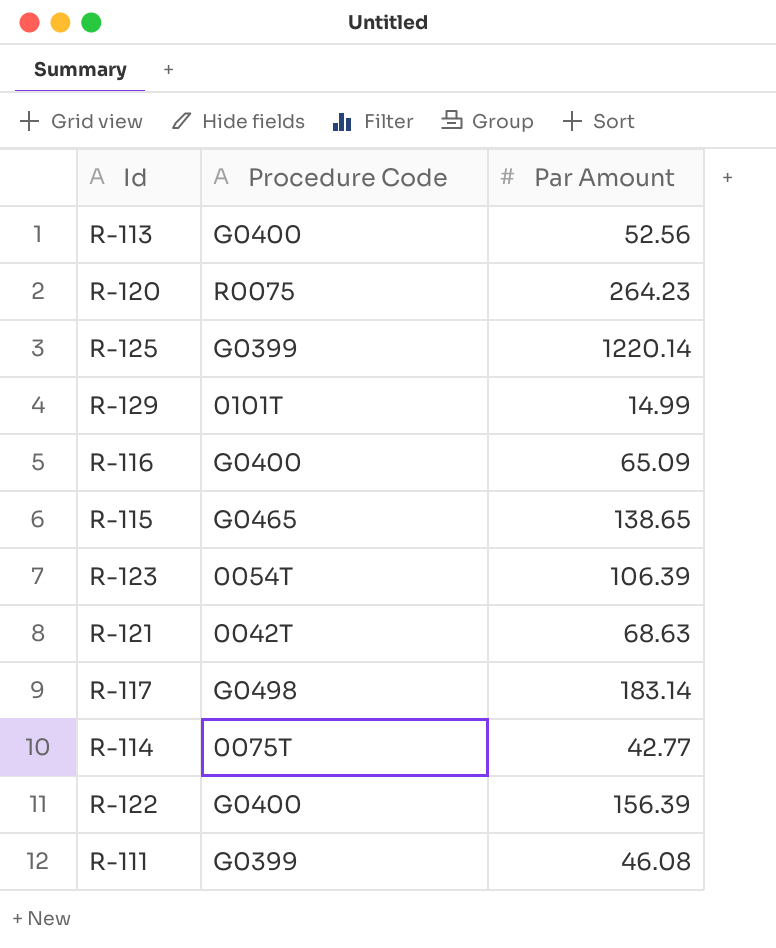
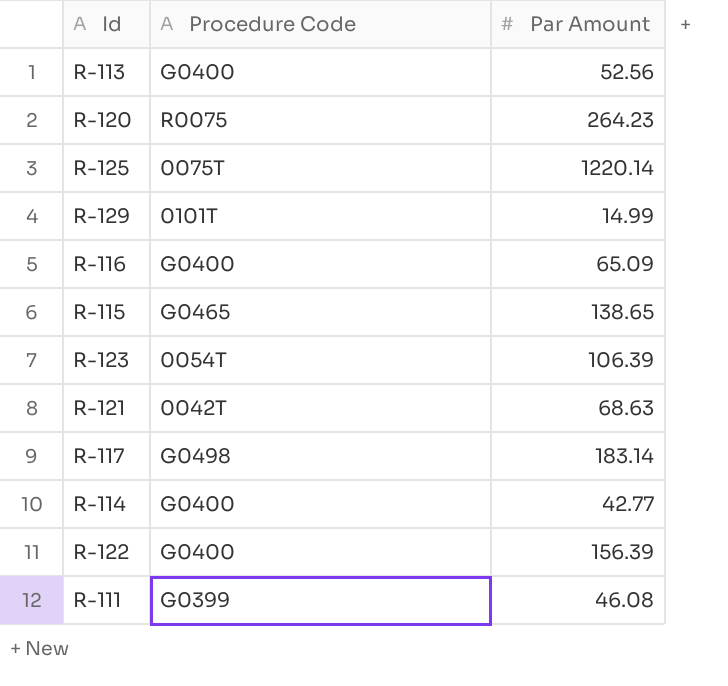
R-125 | Procedure Code: G0399 -> 0075T
R-114 | Procedure Code: 0075T -> G0400

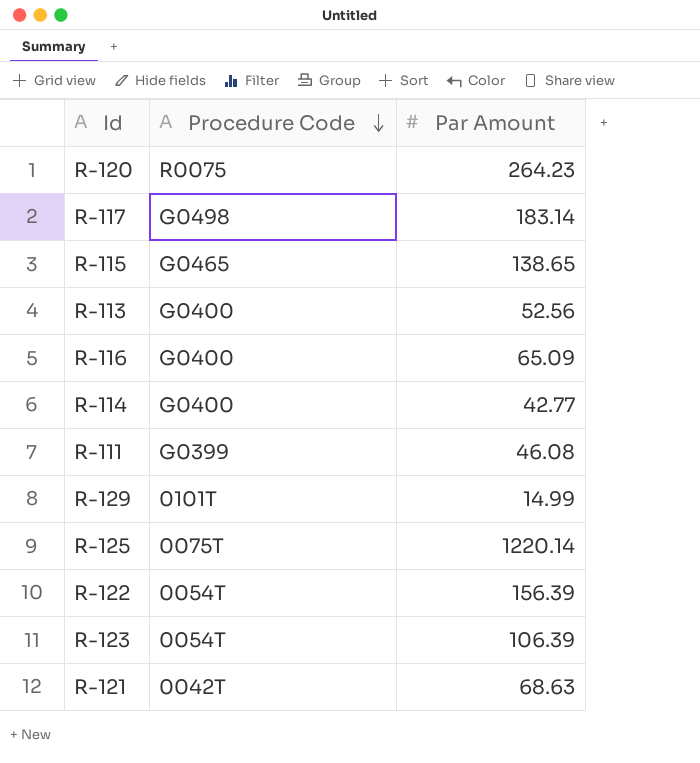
row order: none -> Procedure Code descending
R-122 | Procedure Code: G0400 -> 0054T

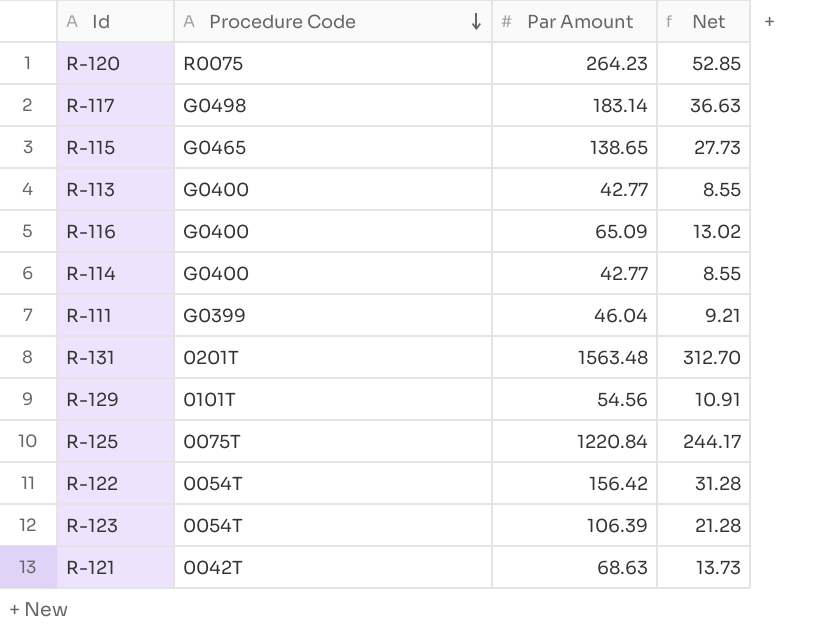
column Net | formula: none -> [Par Amount] * 0.2
R-113 | Par Amount: 52.56 -> 42.77
R-111 | Par Amount: 46.08 -> 46.04
row R-131: none -> 0201T | 1563.48 | 312.70
R-129 | Par Amount: 14.99 -> 54.56
R-125 | Par Amount: 1220.14 -> 1220.84
R-122 | Par Amount: 156.39 -> 156.42

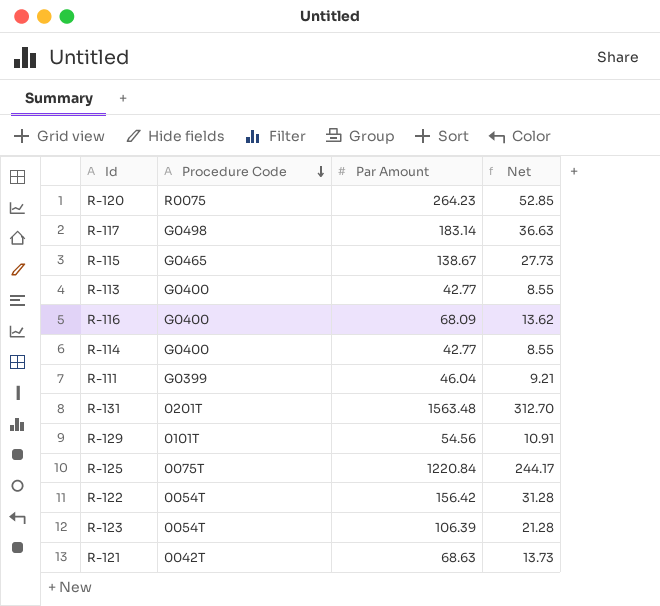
R-115 | Par Amount: 138.65 -> 138.67
R-116 | Par Amount: 65.09 -> 68.09
R-116 | Net: 13.02 -> 13.62

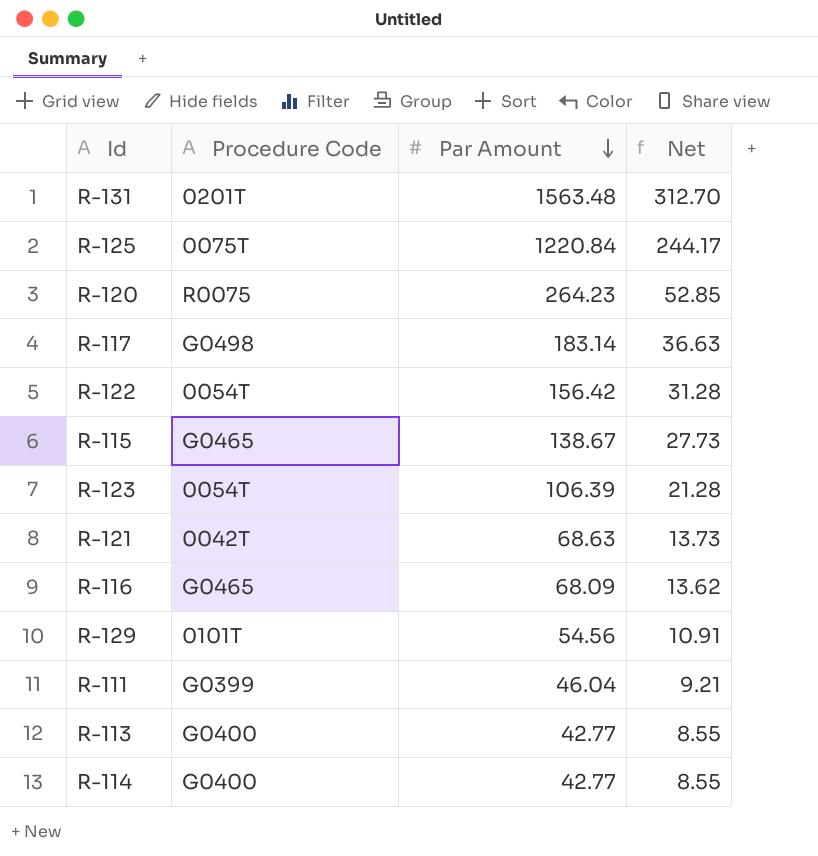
row order: Procedure Code descending -> Par Amount descending
R-116 | Procedure Code: G0400 -> G0465

